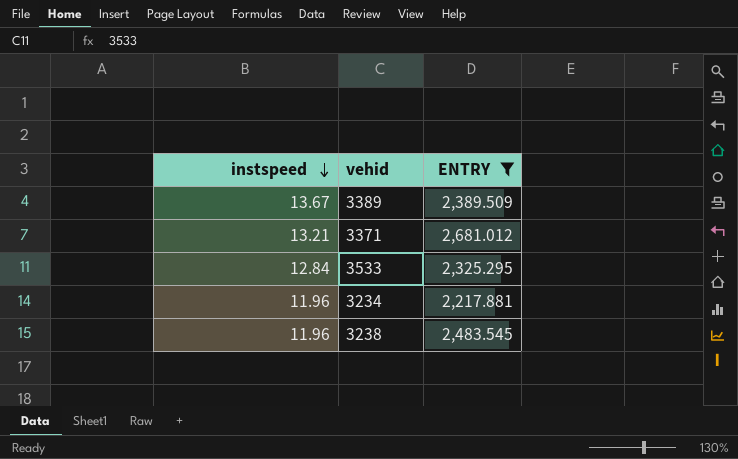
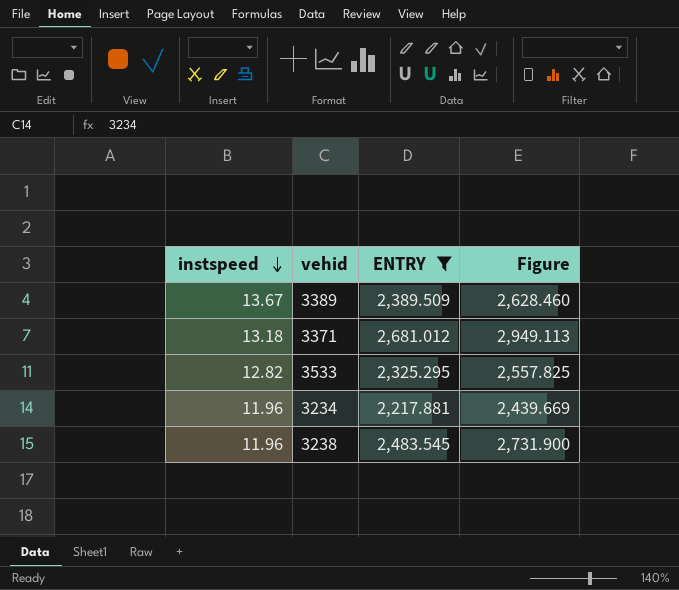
column Figure | formula: none -> [ENTRY] * 1.1
3371 | instspeed: 13.21 -> 13.18
3533 | instspeed: 12.84 -> 12.82

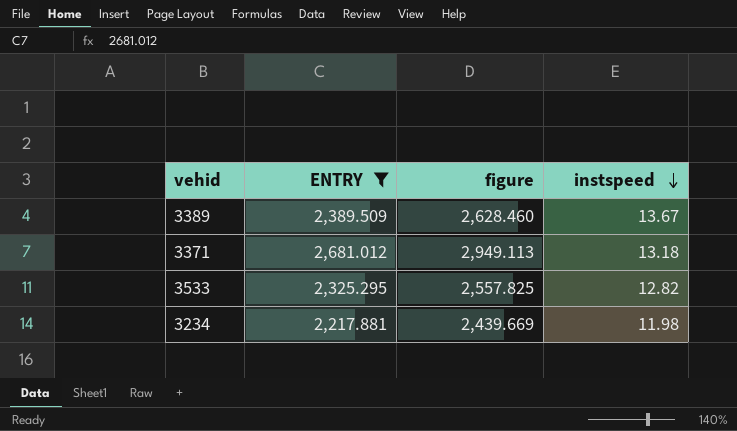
column name: Figure -> figure
column instspeed | position: 1 -> 4
row 3238: 11.96 | 2,483.545 | 2,731.900 -> none
3234 | instspeed: 11.96 -> 11.98

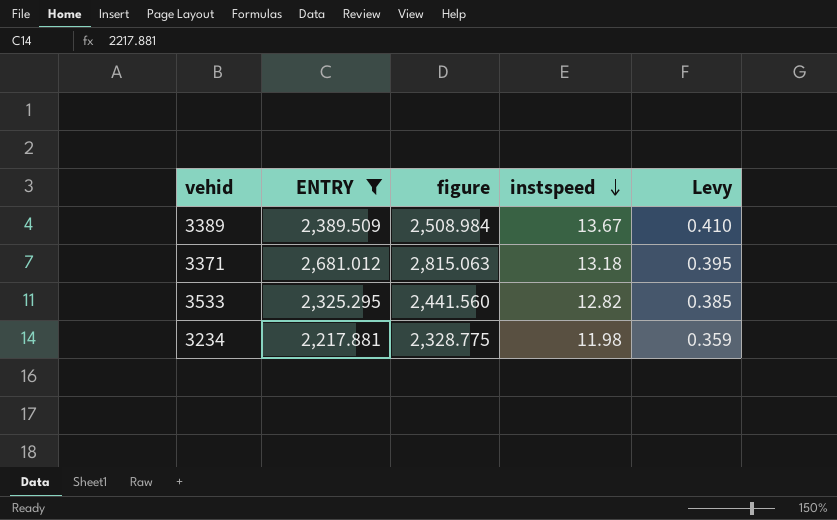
column figure | formula: [ENTRY] * 1.1 -> [ENTRY] * 1.05
column Levy | formula: none -> [instspeed] * 0.03

